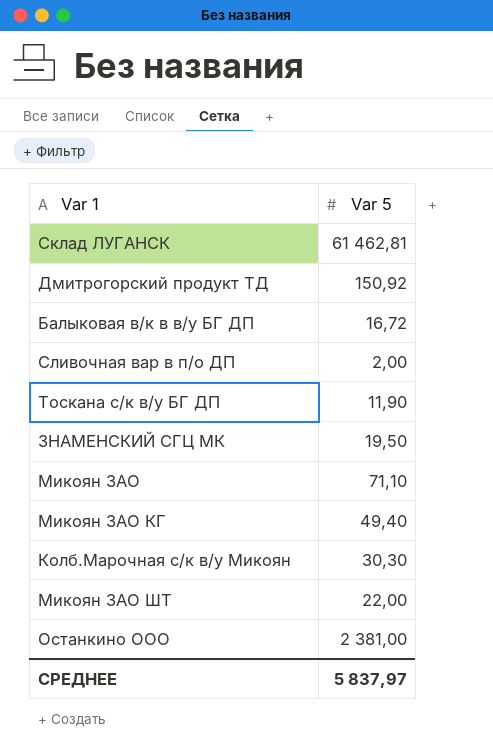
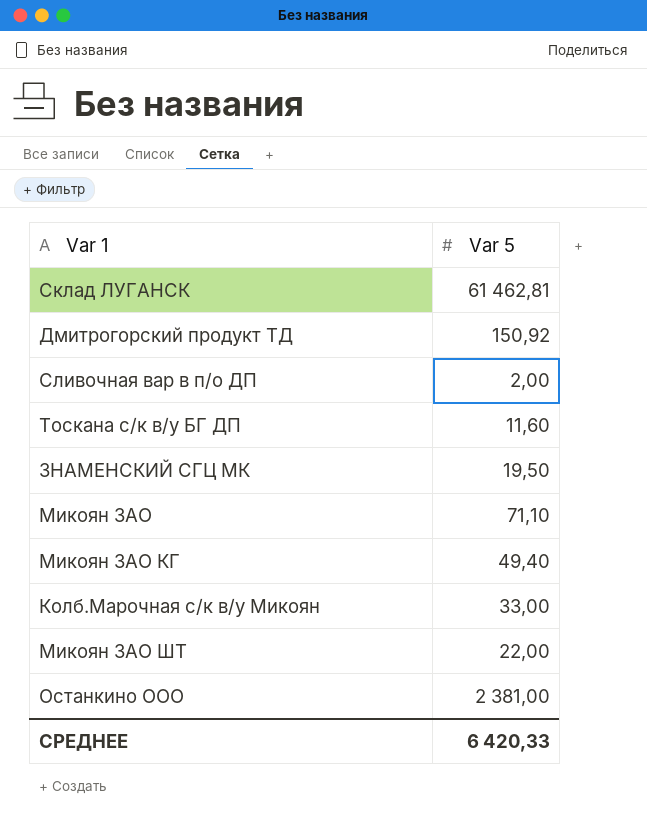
row Балыковая в/к в в/у БГ ДП: 16,72 -> none
Тоскана с/к в/у БГ ДП | Var 5: 11,90 -> 11,60
Колб.Марочная с/к в/у Микоян | Var 5: 30,30 -> 33,00
СРЕДНЕЕ | Var 5: 5 837,97 -> 6 420,33

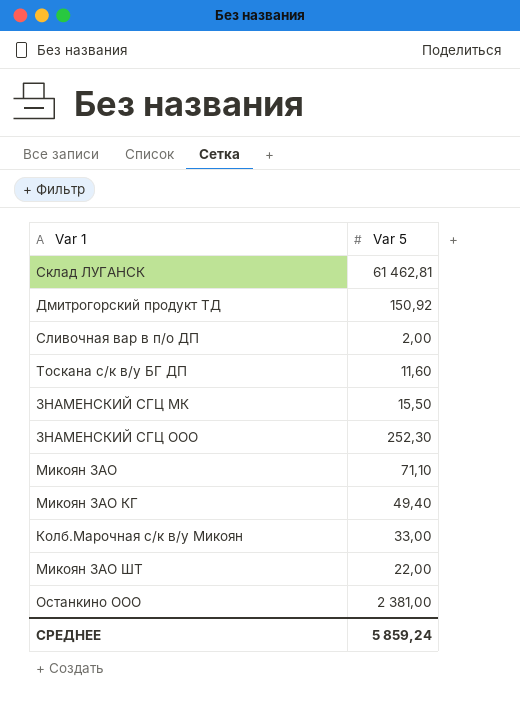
ЗНАМЕНСКИЙ СГЦ МК | Var 5: 19,50 -> 15,50
row ЗНАМЕНСКИЙ СГЦ ООО: none -> 252,30
СРЕДНЕЕ | Var 5: 6 420,33 -> 5 859,24

